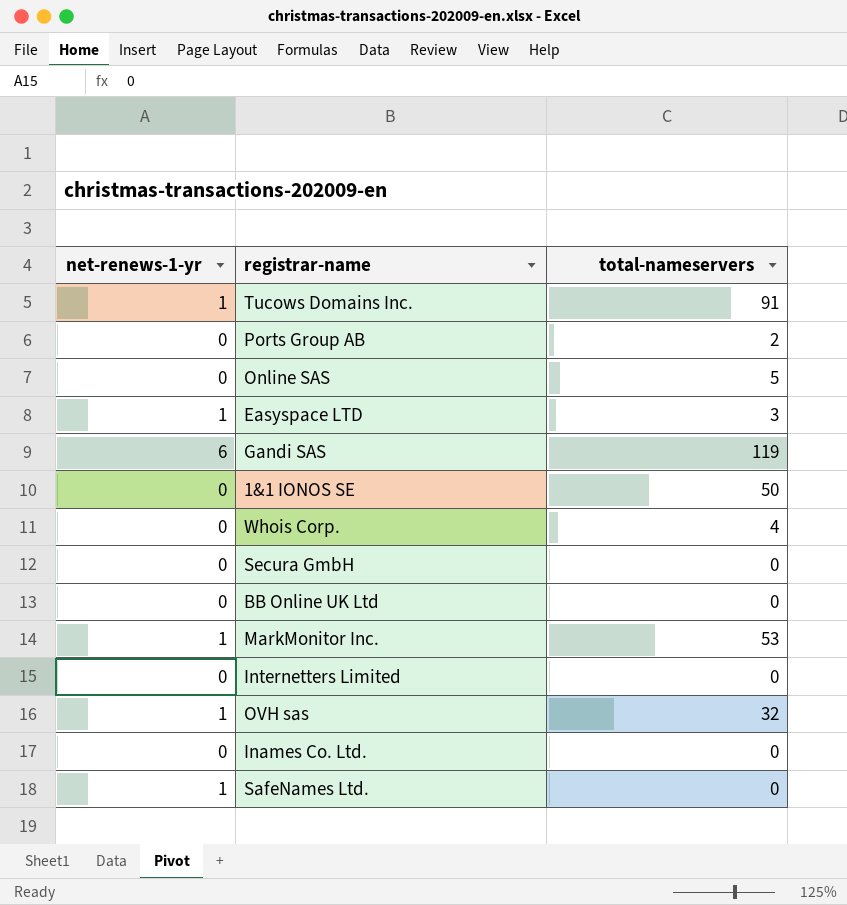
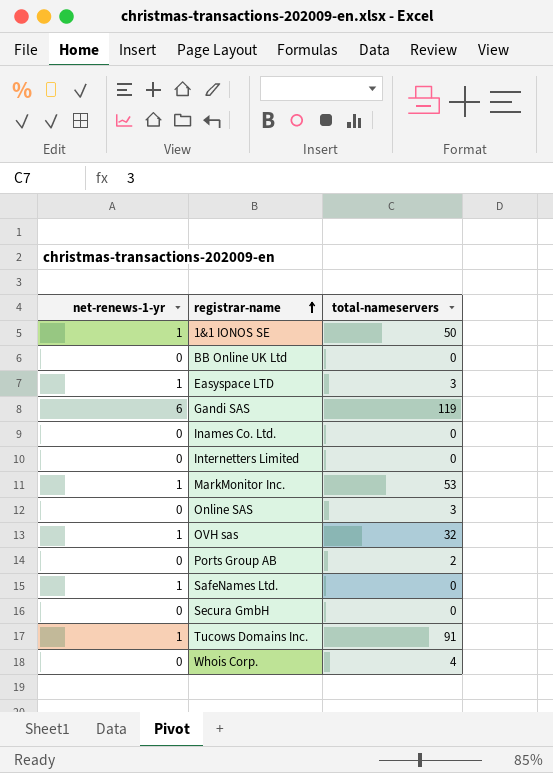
row order: none -> registrar-name ascending
1&1 IONOS SE | net-renews-1-yr: 0 -> 1
Online SAS | total-nameservers: 5 -> 3

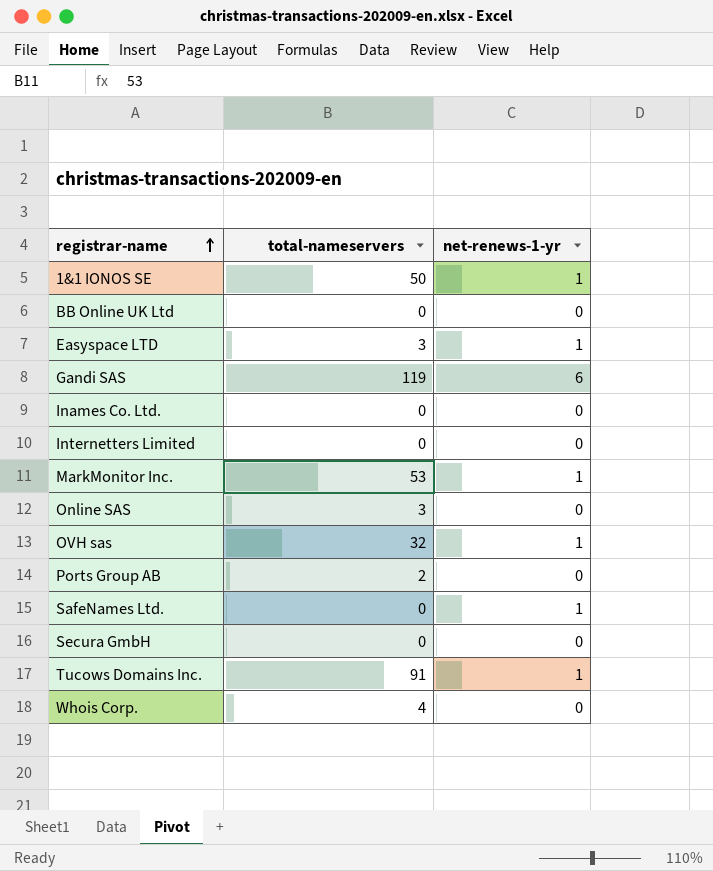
column net-renews-1-yr | position: 1 -> 3

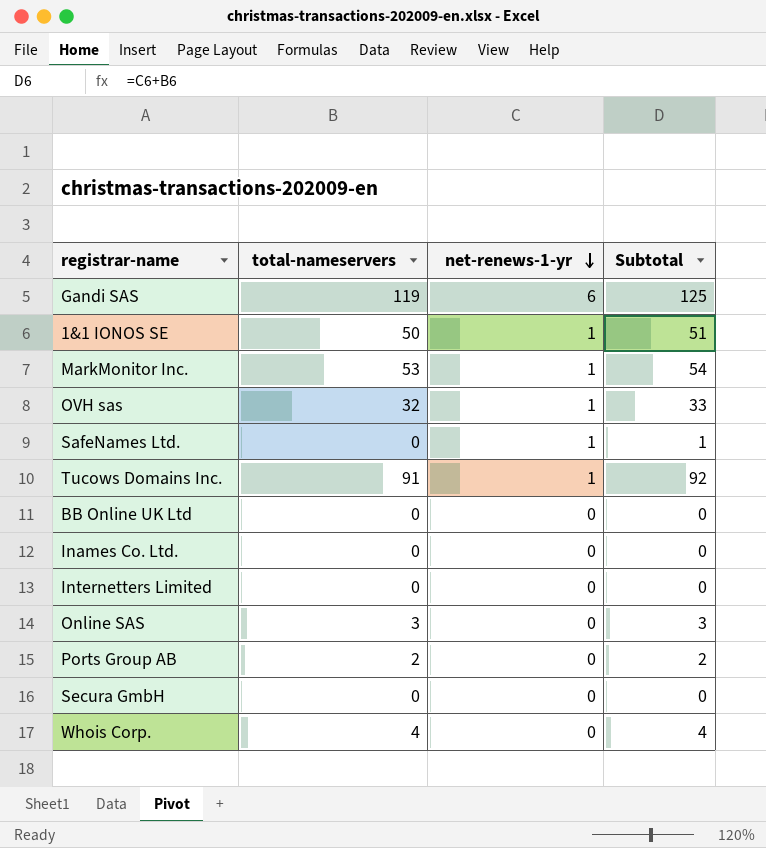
row order: registrar-name ascending -> net-renews-1-yr descending
column Subtotal | formula: none -> [total-nameservers] + [net-renews-1-yr]
row Easyspace LTD: 3 | 1 -> none

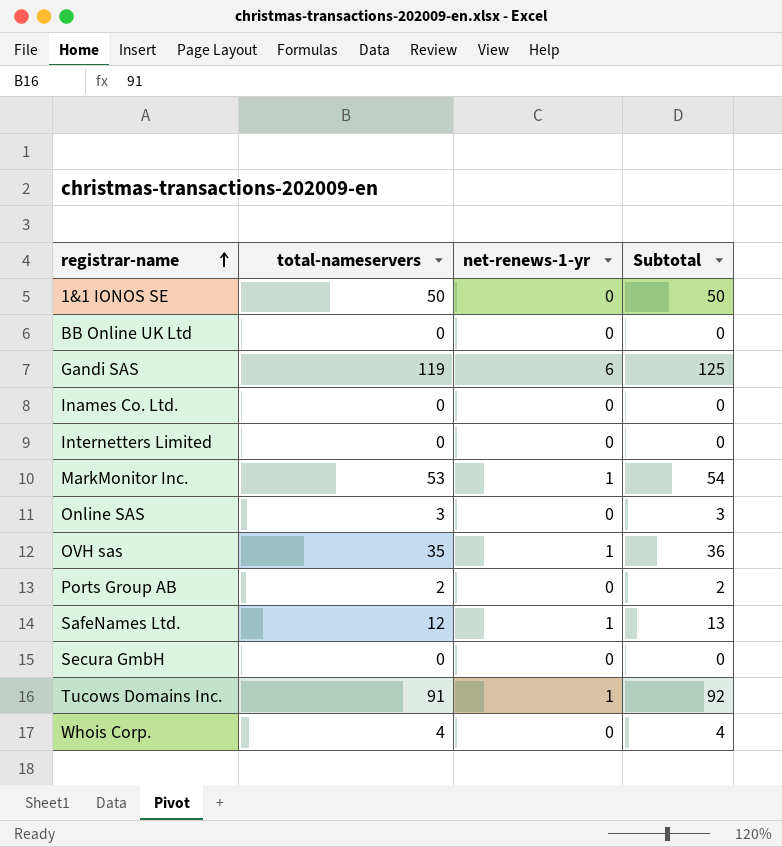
row order: net-renews-1-yr descending -> registrar-name ascending
1&1 IONOS SE | net-renews-1-yr: 1 -> 0
1&1 IONOS SE | Subtotal: 51 -> 50
OVH sas | total-nameservers: 32 -> 35
OVH sas | Subtotal: 33 -> 36
SafeNames Ltd. | total-nameservers: 0 -> 12
SafeNames Ltd. | Subtotal: 1 -> 13

